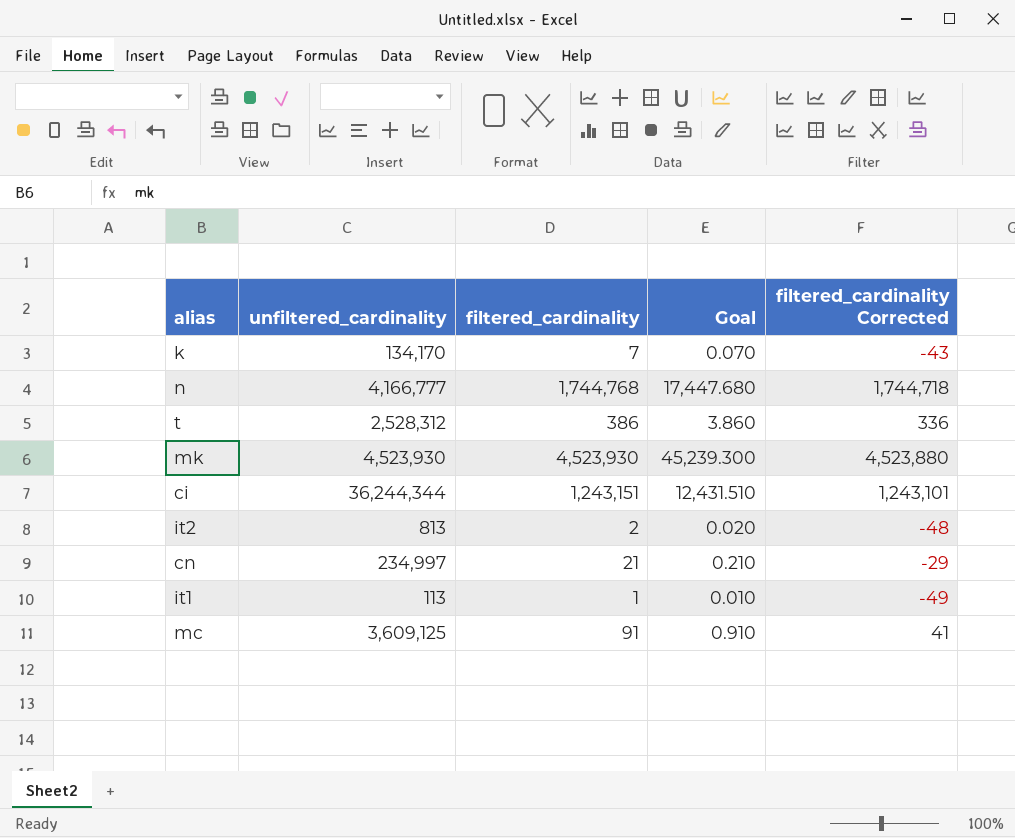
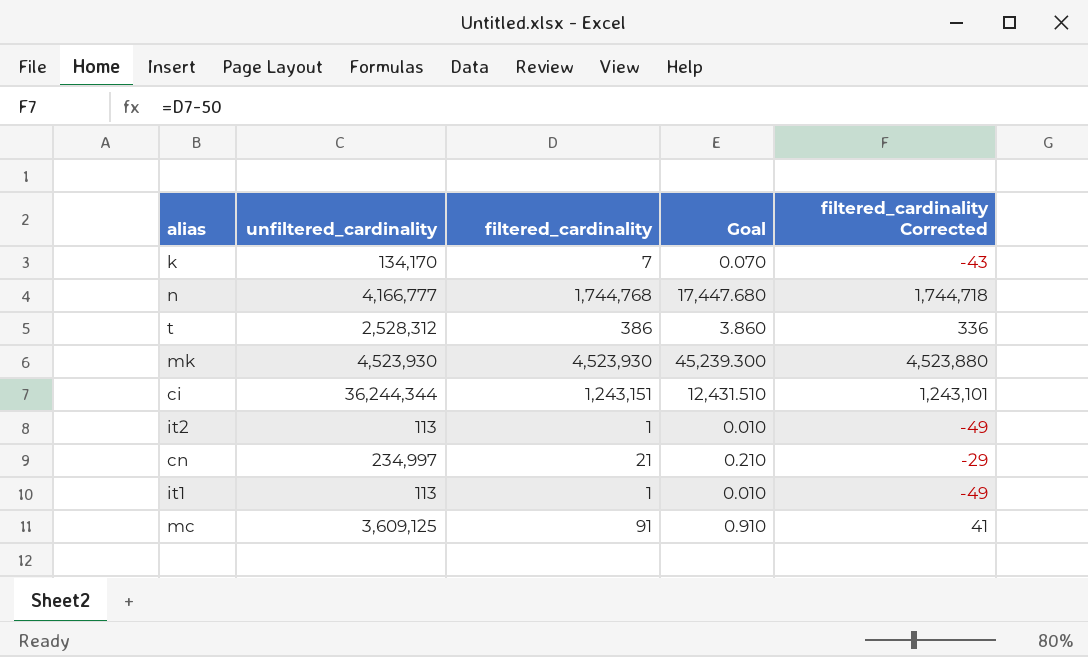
it2 | unfiltered_cardinality: 813 -> 113
it2 | filtered_cardinality: 2 -> 1
it2 | Goal: 0.020 -> 0.010
it2 | filtered_cardinality Corrected: -48 -> -49

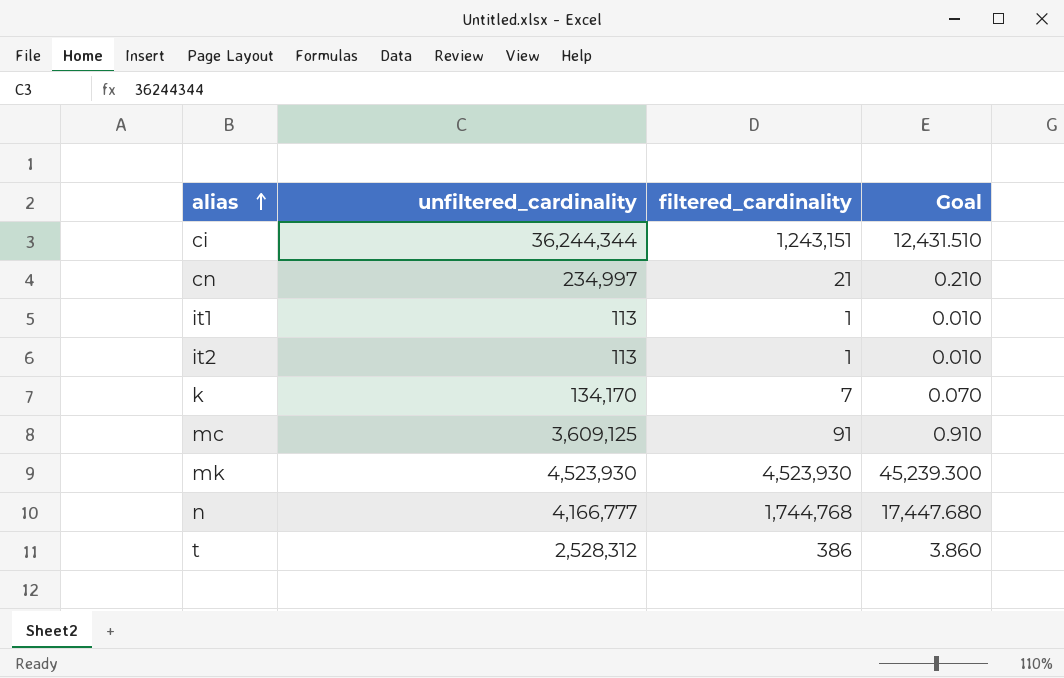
row order: none -> alias ascending
column filtered_cardinality Corrected | formula: [filtered_cardinality] - 50 -> none

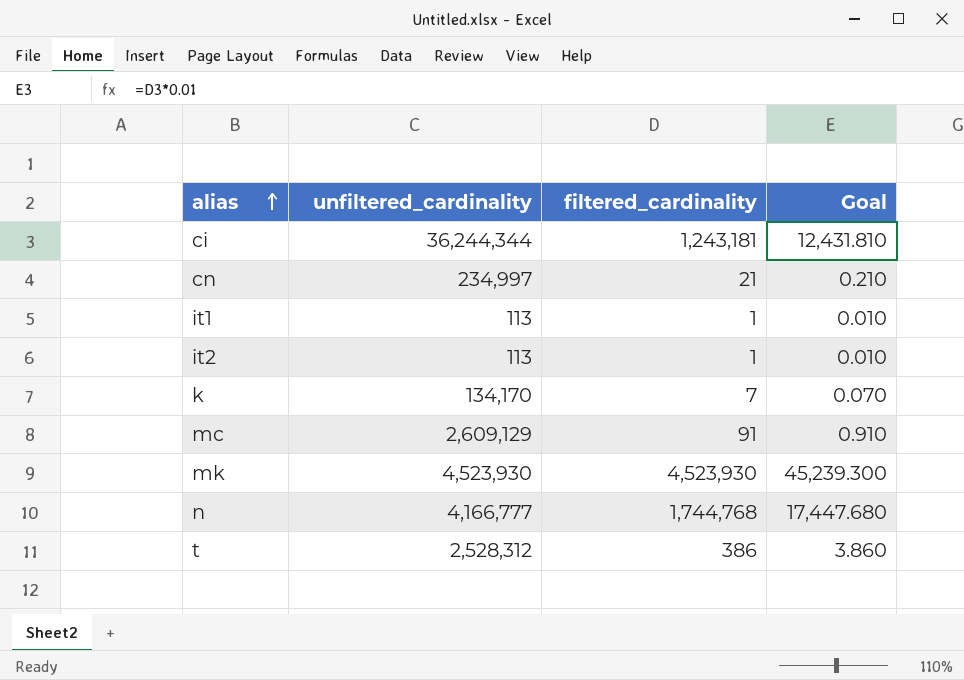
ci | filtered_cardinality: 1,243,151 -> 1,243,181
ci | Goal: 12,431.510 -> 12,431.810
mc | unfiltered_cardinality: 3,609,125 -> 2,609,129

